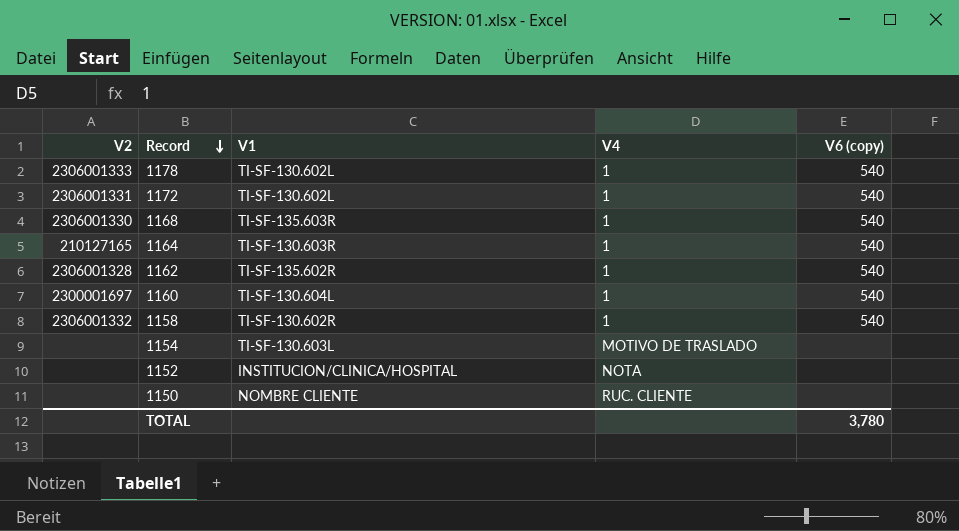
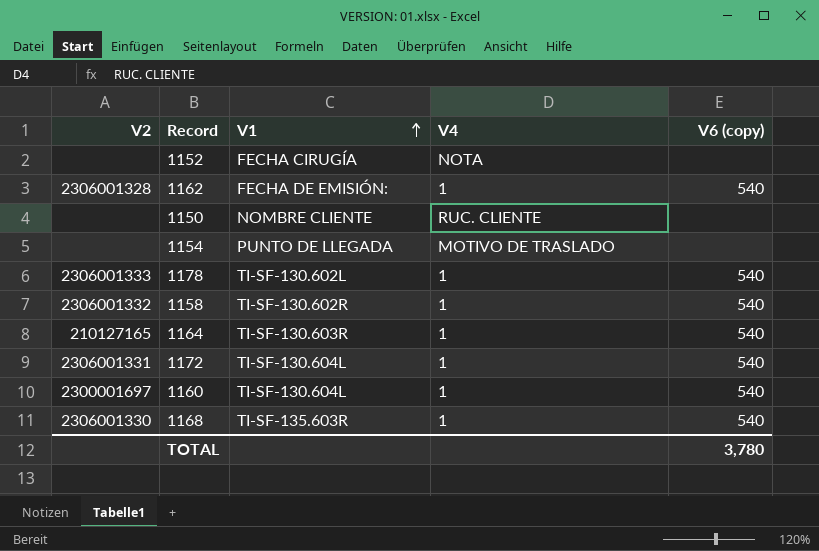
row order: Record descending -> V1 ascending
1152 | V1: INSTITUCION/CLINICA/HOSPITAL -> FECHA CIRUGÍA
1162 | V1: TI-SF-135.602R -> FECHA DE EMISIÓN:
1154 | V1: TI-SF-130.603L -> PUNTO DE LLEGADA
1172 | V1: TI-SF-130.602L -> TI-SF-130.604L

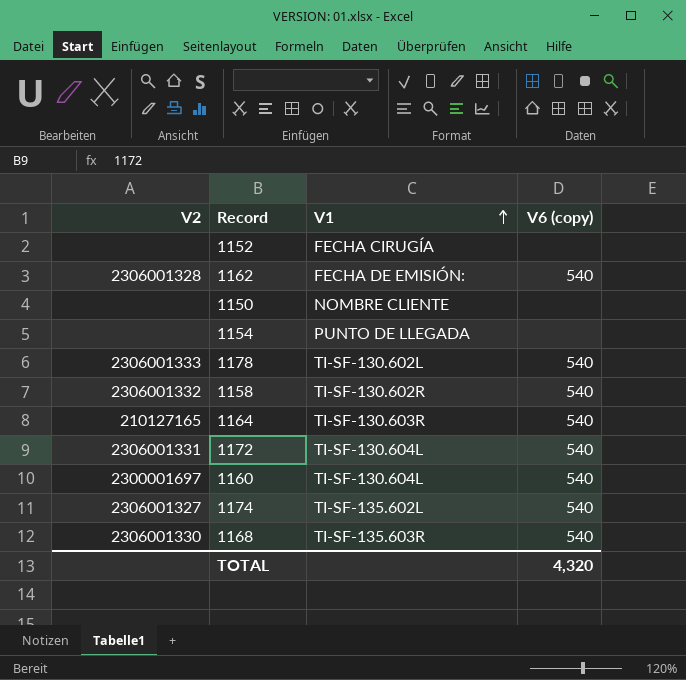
column V4 | position: 4 -> none
row 1174: none -> 2306001327 | TI-SF-135.602L | 540
TOTAL | V6 (copy): 3,780 -> 4,320

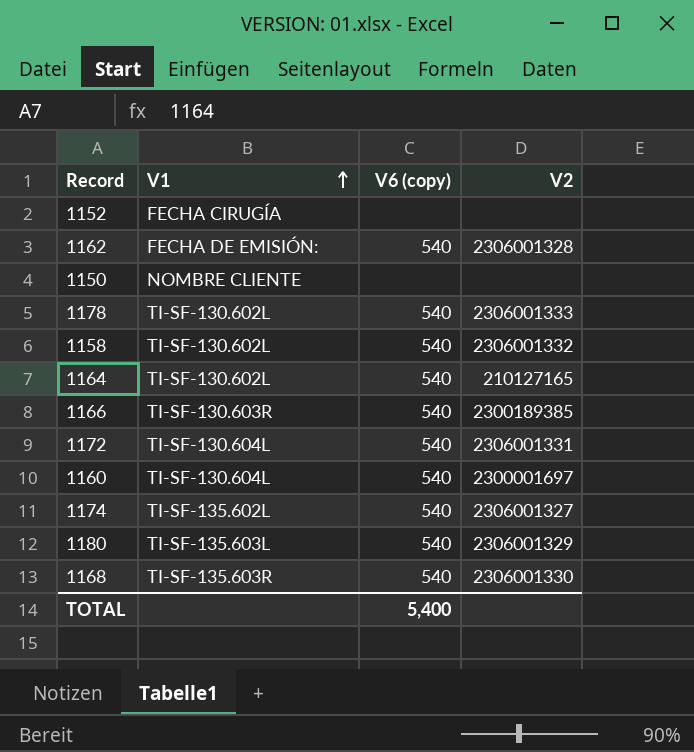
column V2 | position: 1 -> 4
row 1154: none | PUNTO DE LLEGADA | none -> none
1158 | V1: TI-SF-130.602R -> TI-SF-130.602L
1164 | V1: TI-SF-130.603R -> TI-SF-130.602L
row 1166: none -> TI-SF-130.603R | 540 | 2300189385
row 1180: none -> TI-SF-135.603L | 540 | 2306001329
TOTAL | V6 (copy): 4,320 -> 5,400

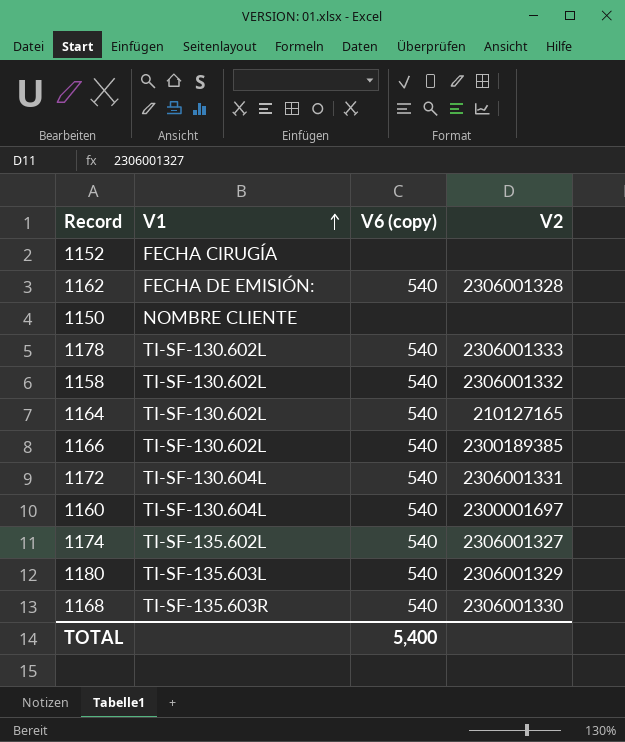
1166 | V1: TI-SF-130.603R -> TI-SF-130.602L

